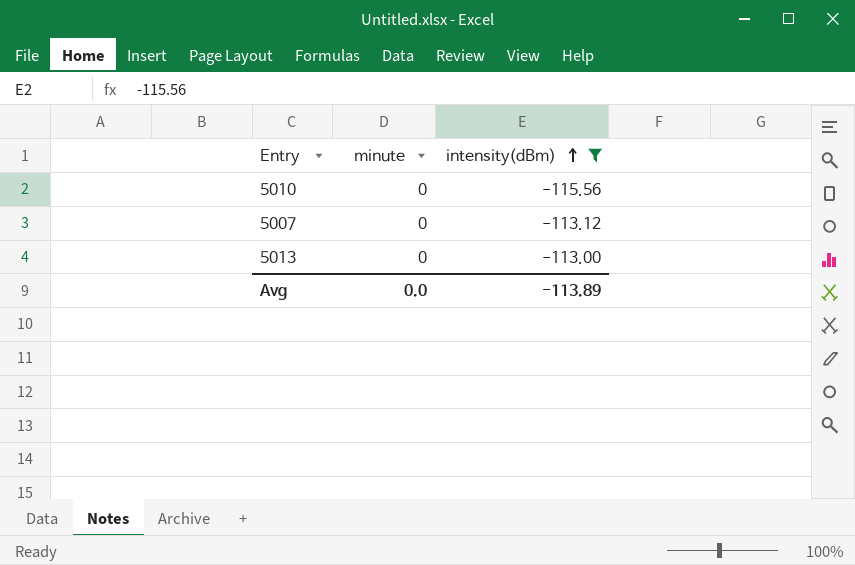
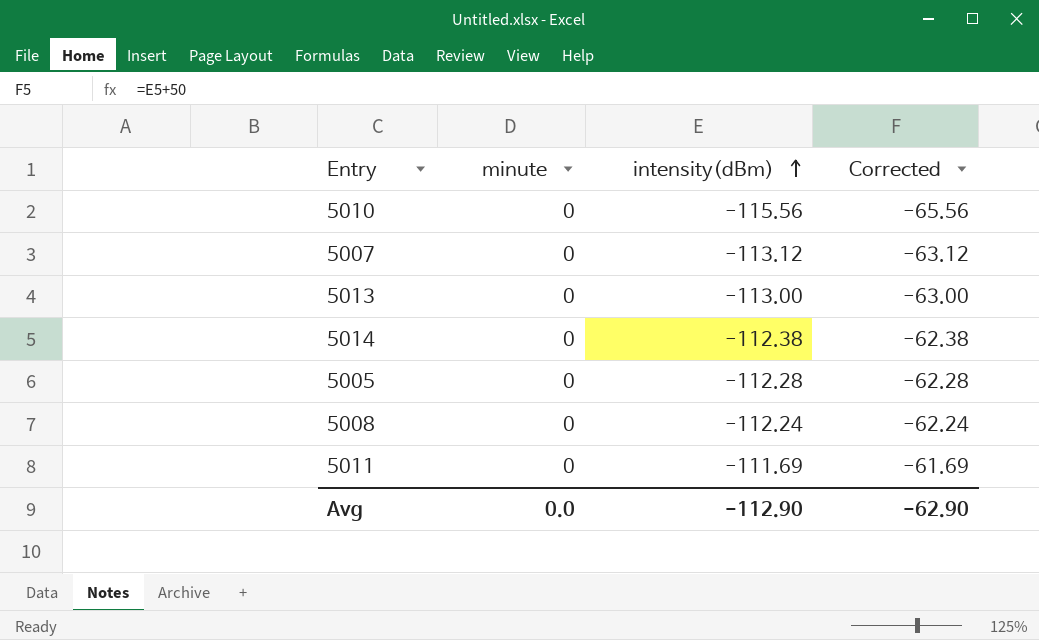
filter: intensity(dBm) <= -113.00 -> none
column Corrected | formula: none -> [intensity(dBm)] + 50
Avg | intensity(dBm): -113.89 -> -112.90

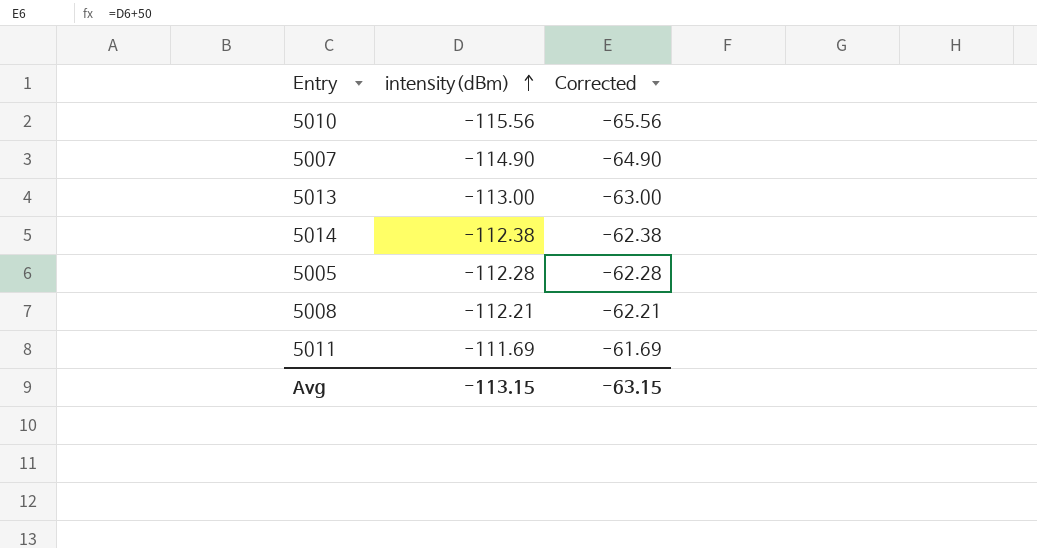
column minute | position: 2 -> none
5007 | intensity(dBm): -113.12 -> -114.90
5007 | Corrected: -63.12 -> -64.90
5008 | intensity(dBm): -112.24 -> -112.21
5008 | Corrected: -62.24 -> -62.21
Avg | intensity(dBm): -112.90 -> -113.15
Avg | Corrected: -62.90 -> -63.15

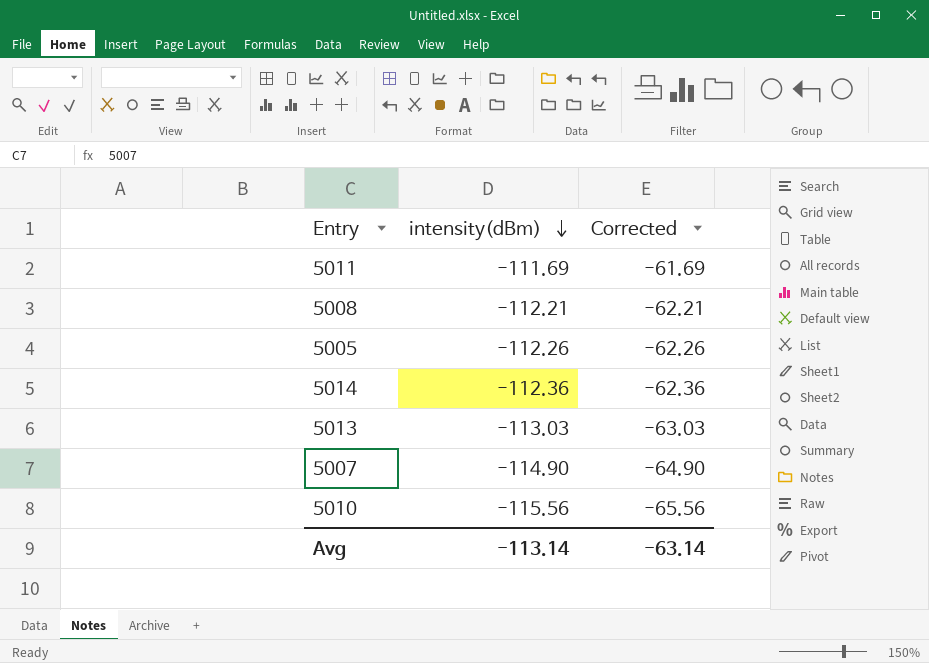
row order: intensity(dBm) ascending -> intensity(dBm) descending
5005 | intensity(dBm): -112.28 -> -112.26
5005 | Corrected: -62.28 -> -62.26
5014 | intensity(dBm): -112.38 -> -112.36
5014 | Corrected: -62.38 -> -62.36
5013 | intensity(dBm): -113.00 -> -113.03
5013 | Corrected: -63.00 -> -63.03
Avg | intensity(dBm): -113.15 -> -113.14
Avg | Corrected: -63.15 -> -63.14

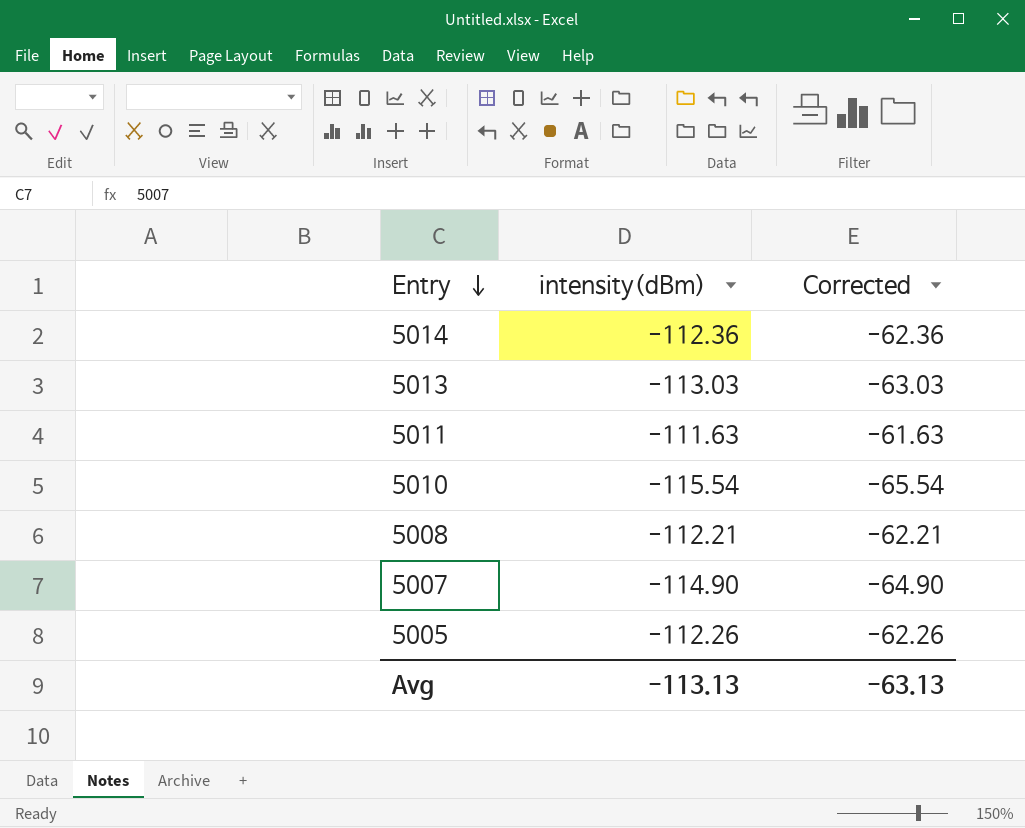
row order: intensity(dBm) descending -> Entry descending
5011 | intensity(dBm): -111.69 -> -111.63
5011 | Corrected: -61.69 -> -61.63
5010 | intensity(dBm): -115.56 -> -115.54
5010 | Corrected: -65.56 -> -65.54
Avg | intensity(dBm): -113.14 -> -113.13
Avg | Corrected: -63.14 -> -63.13

